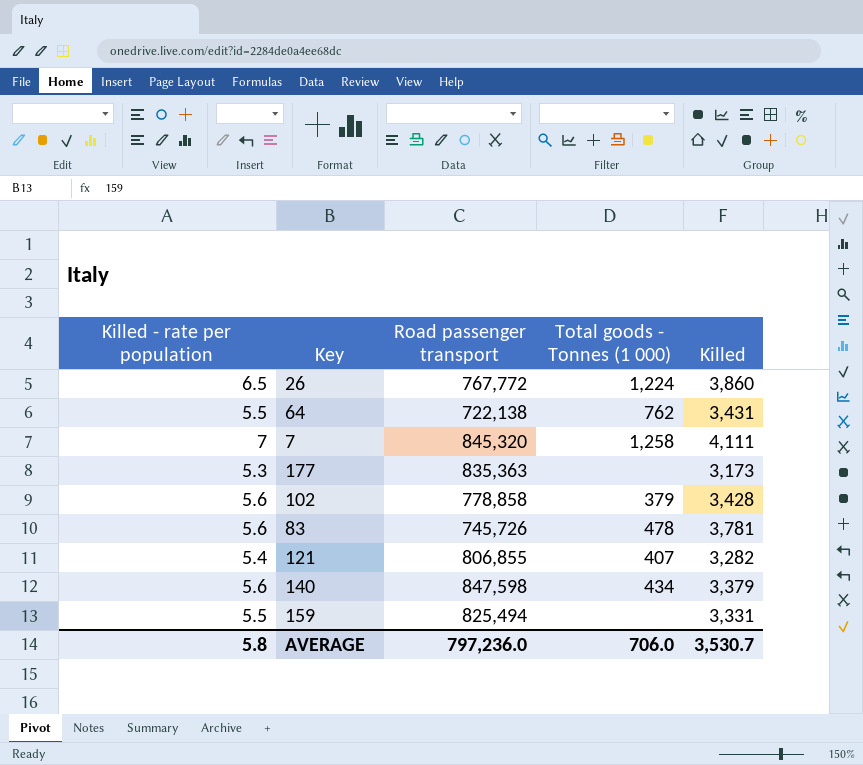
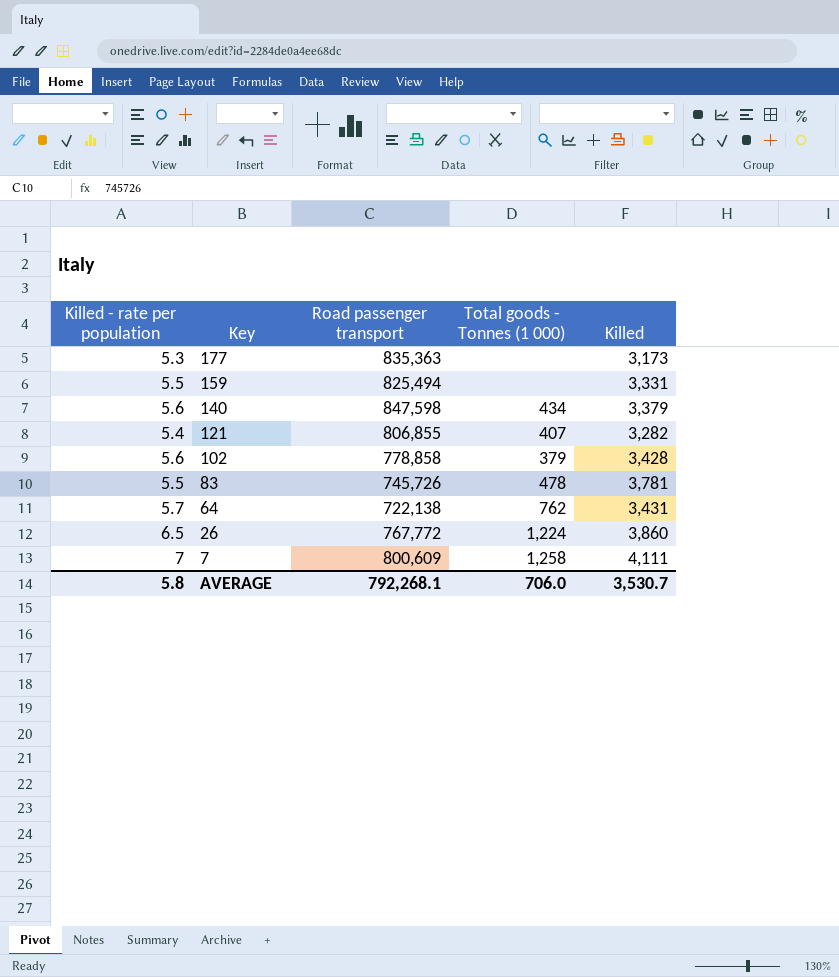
row order: none -> Key descending
83 | Killed - rate per population: 5.6 -> 5.5
64 | Killed - rate per population: 5.5 -> 5.7
7 | Road passenger transport: 845,320 -> 800,609
AVERAGE | Road passenger transport: 797,236.0 -> 792,268.1

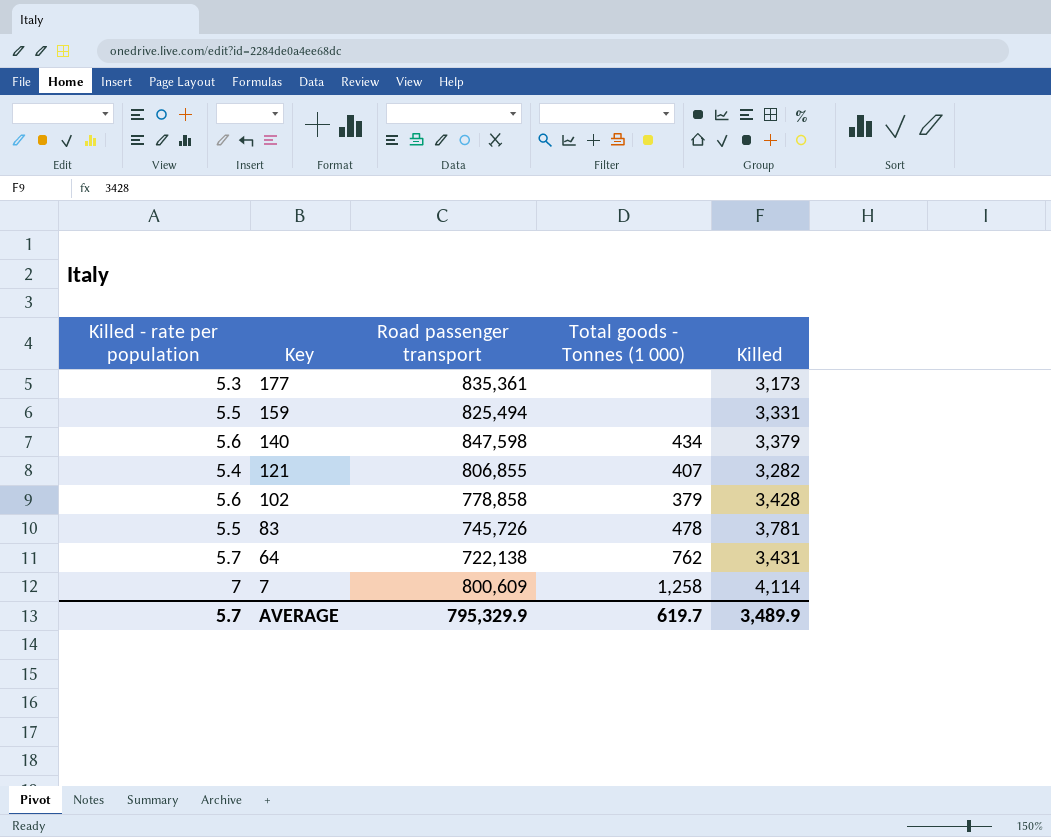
row 26: 6.5 | 767,772 | 1,224 | 3,860 -> none
177 | Road passenger transport: 835,363 -> 835,361
7 | Killed: 4,111 -> 4,114
AVERAGE | Killed - rate per population: 5.8 -> 5.7
AVERAGE | Road passenger transport: 792,268.1 -> 795,329.9
AVERAGE | Total goods - Tonnes (1 000): 706.0 -> 619.7
AVERAGE | Killed: 3,530.7 -> 3,489.9

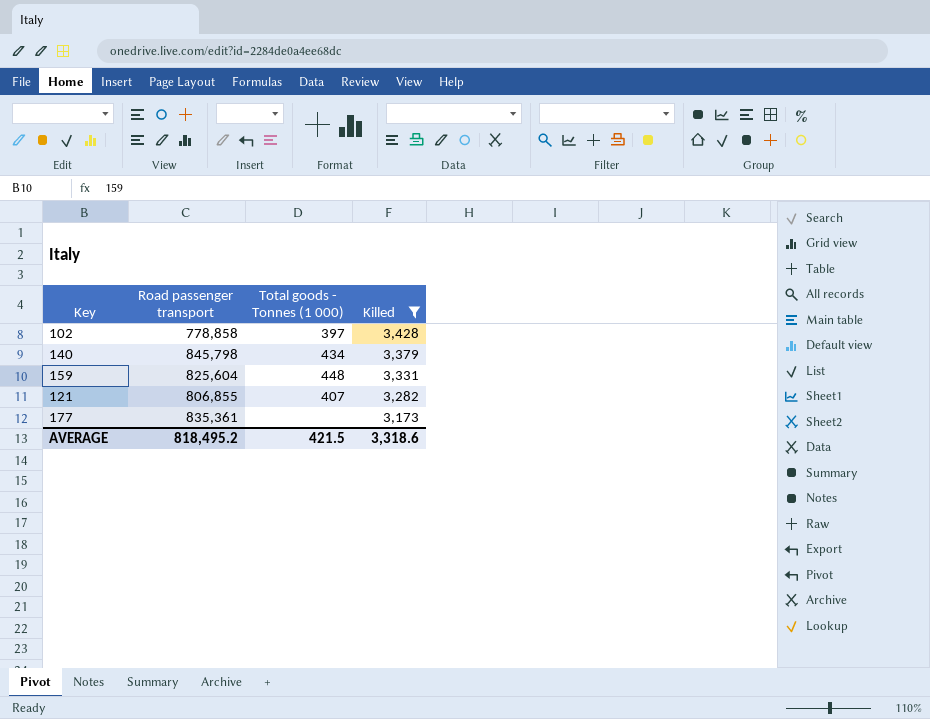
filter: none -> Killed <= 3,428
row order: Key descending -> Killed descending
column Killed - rate per population | position: 1 -> none
102 | Total goods - Tonnes (1 000): 379 -> 397
140 | Road passenger transport: 847,598 -> 845,798
159 | Road passenger transport: 825,494 -> 825,604
159 | Total goods - Tonnes (1 000): none -> 448
AVERAGE | Road passenger transport: 795,329.9 -> 818,495.2
AVERAGE | Total goods - Tonnes (1 000): 619.7 -> 421.5
AVERAGE | Killed: 3,489.9 -> 3,318.6

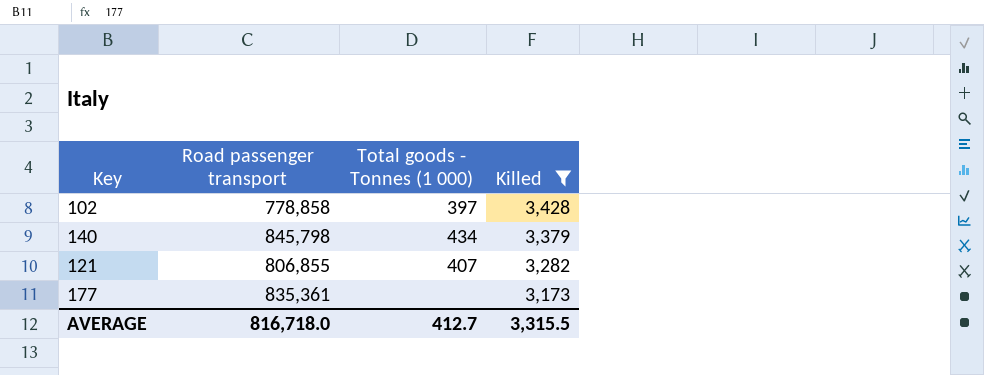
row 159: 825,604 | 448 | 3,331 -> none
AVERAGE | Road passenger transport: 818,495.2 -> 816,718.0
AVERAGE | Total goods - Tonnes (1 000): 421.5 -> 412.7
AVERAGE | Killed: 3,318.6 -> 3,315.5

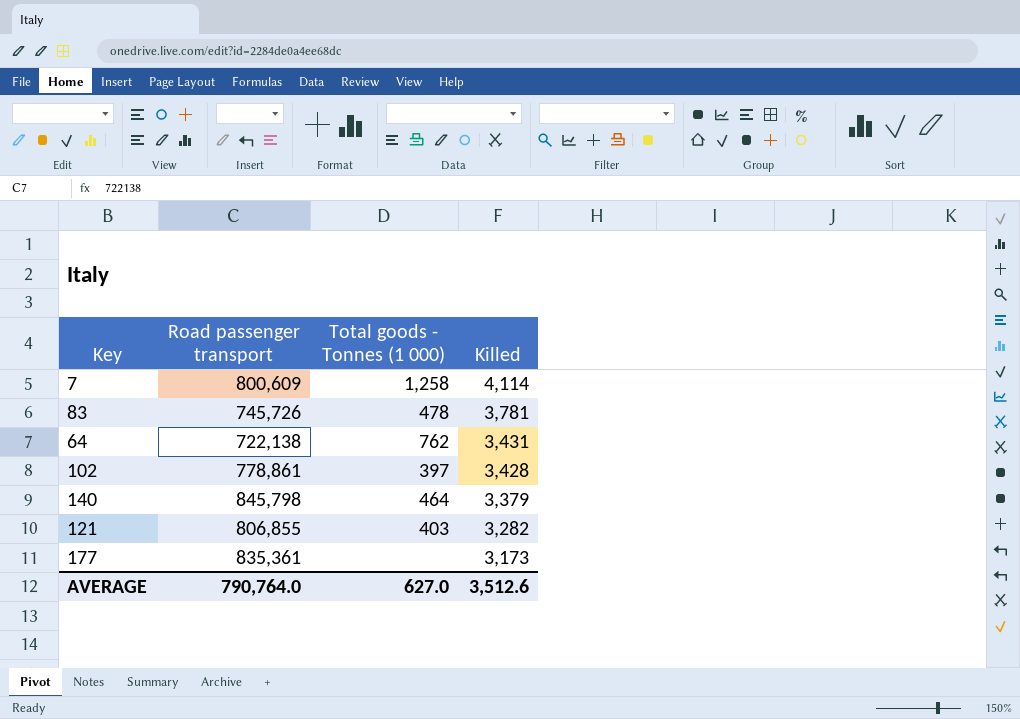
filter: Killed <= 3,428 -> none
102 | Road passenger transport: 778,858 -> 778,861
140 | Total goods - Tonnes (1 000): 434 -> 464
121 | Total goods - Tonnes (1 000): 407 -> 403
AVERAGE | Road passenger transport: 816,718.0 -> 790,764.0
AVERAGE | Total goods - Tonnes (1 000): 412.7 -> 627.0
AVERAGE | Killed: 3,315.5 -> 3,512.6

